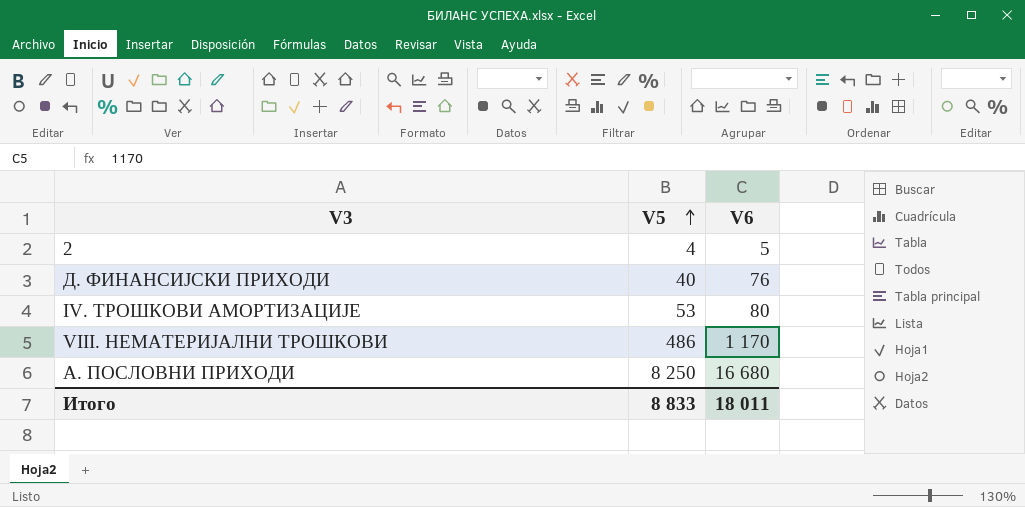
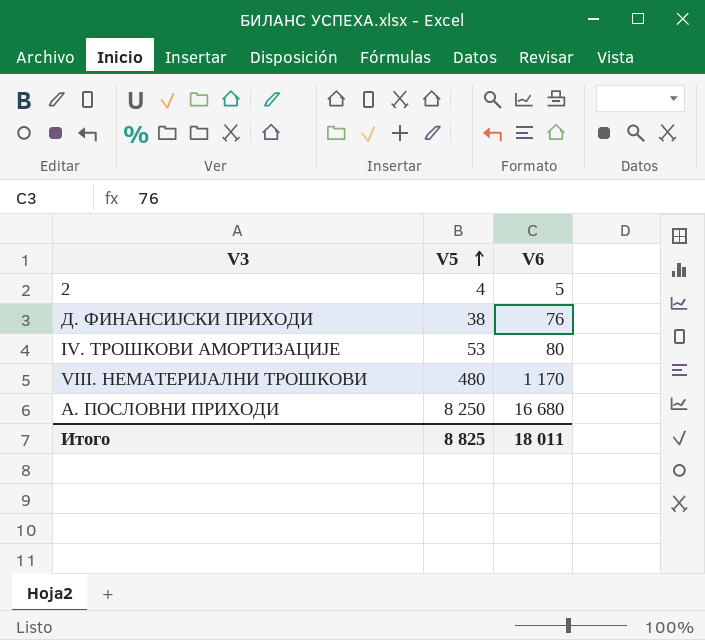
Д. ФИНАНСИЈСКИ ПРИХОДИ | V5: 40 -> 38
VIII. НЕМАТЕРИЈАЛНИ ТРОШКОВИ | V5: 486 -> 480
Итого | V5: 8 833 -> 8 825

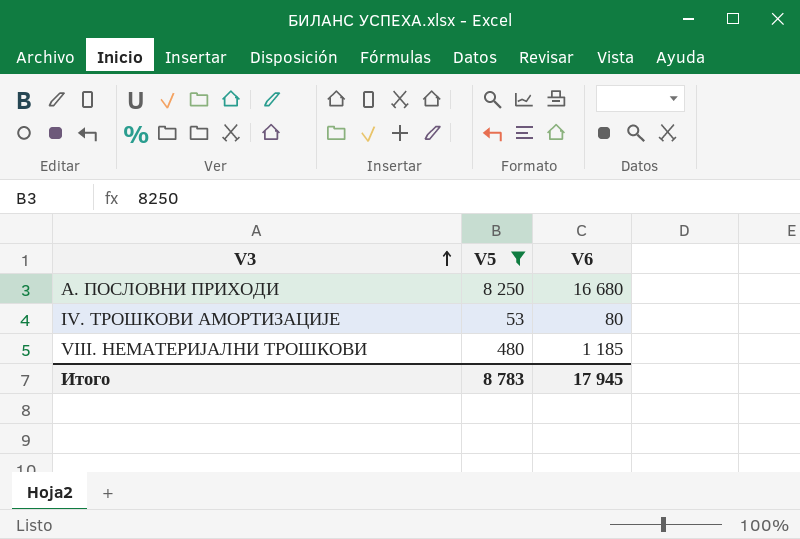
filter: none -> V5 >= 53
row order: V5 ascending -> V3 ascending
VIII. НЕМАТЕРИЈАЛНИ ТРОШКОВИ | V6: 1 170 -> 1 185
Итого | V5: 8 825 -> 8 783
Итого | V6: 18 011 -> 17 945

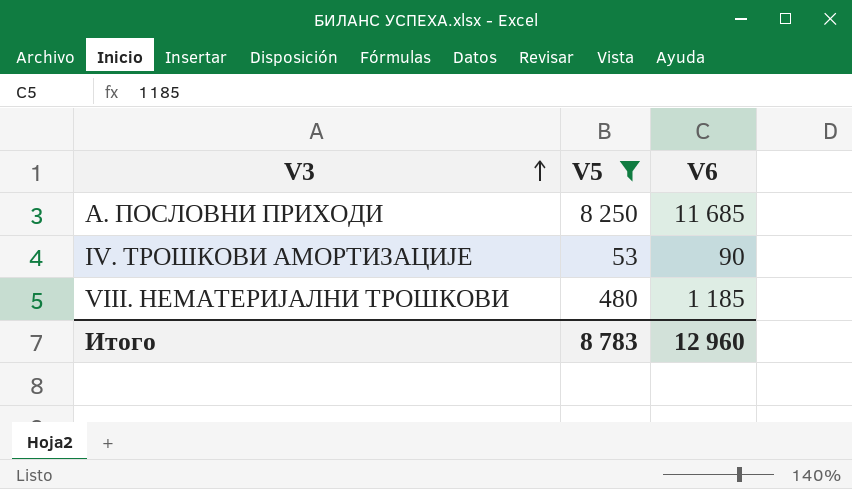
A. ПОСЛОВНИ ПРИХОДИ | V6: 16 680 -> 11 685
IV. ТРОШКОВИ АМОРТИЗАЦИЈЕ | V6: 80 -> 90
Итого | V6: 17 945 -> 12 960

